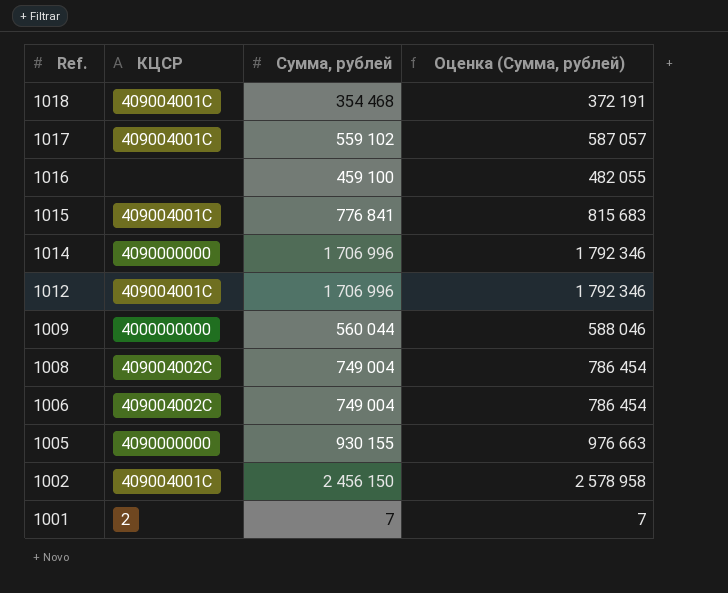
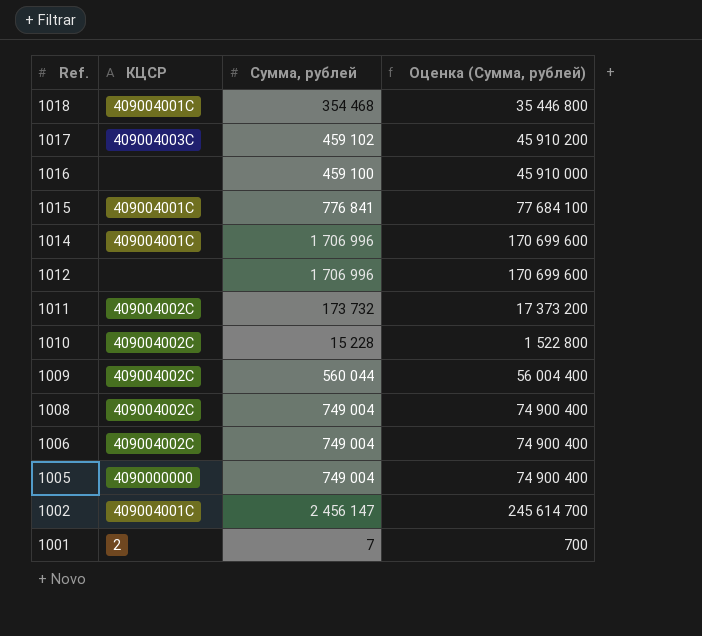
column Оценка (Сумма, рублей) | formula: [Сумма, рублей] * 1,05 -> [Сумма, рублей] * 100
1017 | КЦСР: 409004001С -> 409004003С
1017 | Сумма, рублей: 559 102 -> 459 102
1014 | КЦСР: 4090000000 -> 409004001С
1012 | КЦСР: 409004001С -> none
row 1011: none -> 409004002С | 173 732 | 17 373 200
row 1010: none -> 409004002С | 15 228 | 1 522 800
1009 | КЦСР: 4000000000 -> 409004002С
1005 | Сумма, рублей: 930 155 -> 749 004
1002 | Сумма, рублей: 2 456 150 -> 2 456 147

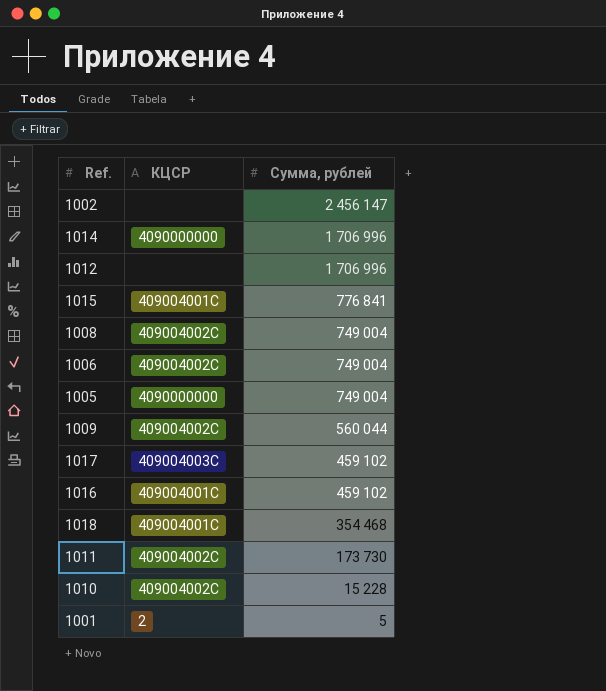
row order: Ref. descending -> Сумма, рублей descending
column Оценка (Сумма, рублей) | formula: [Сумма, рублей] * 100 -> none
1002 | КЦСР: 409004001С -> none
1014 | КЦСР: 409004001С -> 4090000000
1016 | КЦСР: none -> 409004001С
1016 | Сумма, рублей: 459 100 -> 459 102
1011 | Сумма, рублей: 173 732 -> 173 730
1001 | Сумма, рублей: 7 -> 5

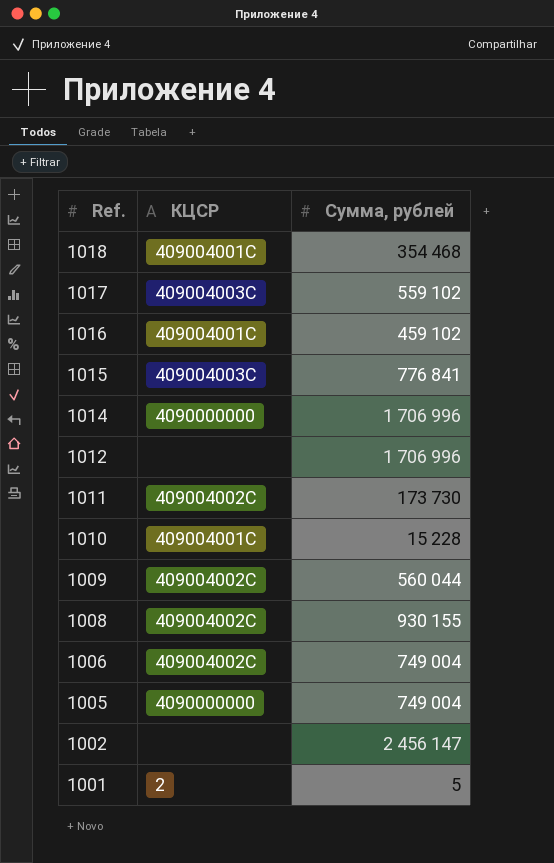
row order: Сумма, рублей descending -> Ref. descending
1017 | Сумма, рублей: 459 102 -> 559 102
1015 | КЦСР: 409004001С -> 409004003С
1010 | КЦСР: 409004002С -> 409004001С
1008 | Сумма, рублей: 749 004 -> 930 155

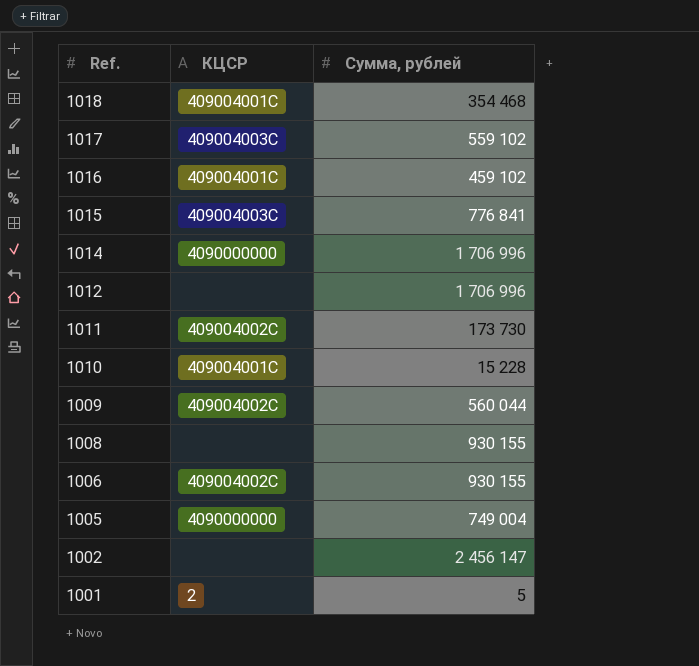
1008 | КЦСР: 409004002С -> none
1006 | Сумма, рублей: 749 004 -> 930 155

